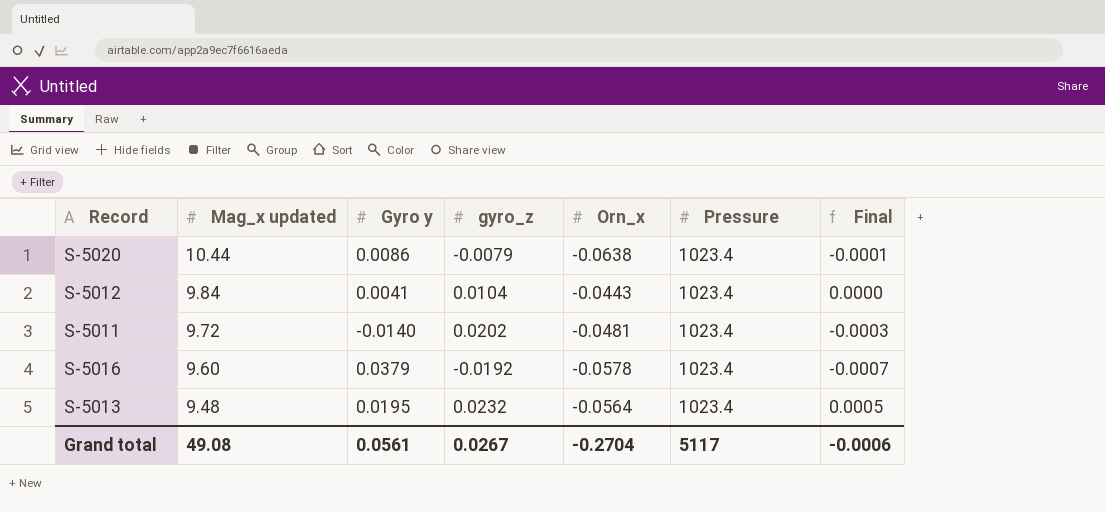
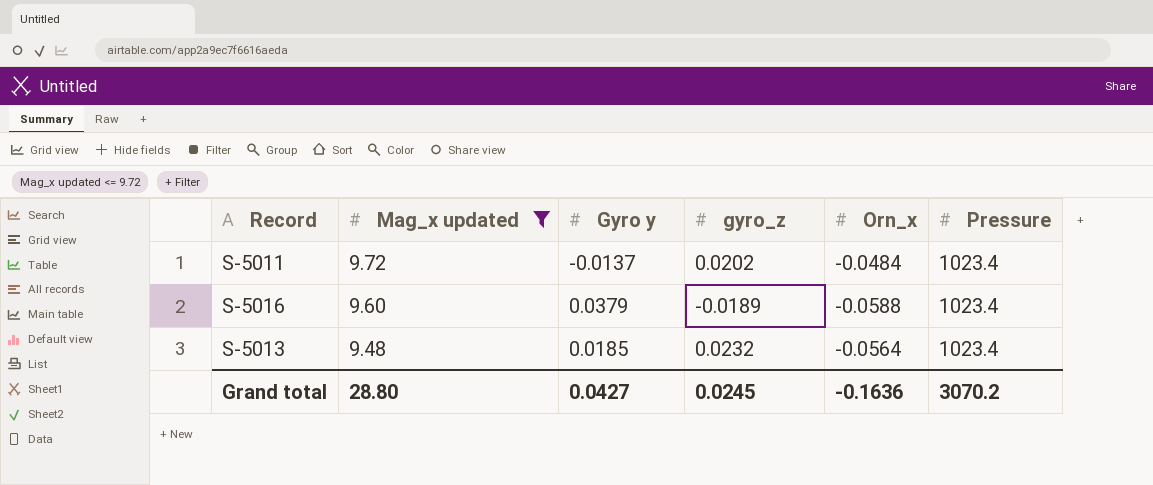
filter: none -> Mag_x updated <= 9.72
column Final | formula: [Gyro y] * [gyro_z] -> none
S-5011 | Gyro y: -0.0140 -> -0.0137
S-5011 | Orn_x: -0.0481 -> -0.0484
S-5016 | gyro_z: -0.0192 -> -0.0189
S-5016 | Orn_x: -0.0578 -> -0.0588
S-5013 | Gyro y: 0.0195 -> 0.0185
Grand total | Mag_x updated: 49.08 -> 28.80
Grand total | Gyro y: 0.0561 -> 0.0427
Grand total | gyro_z: 0.0267 -> 0.0245
Grand total | Orn_x: -0.2704 -> -0.1636
Grand total | Pressure: 5117 -> 3070.2

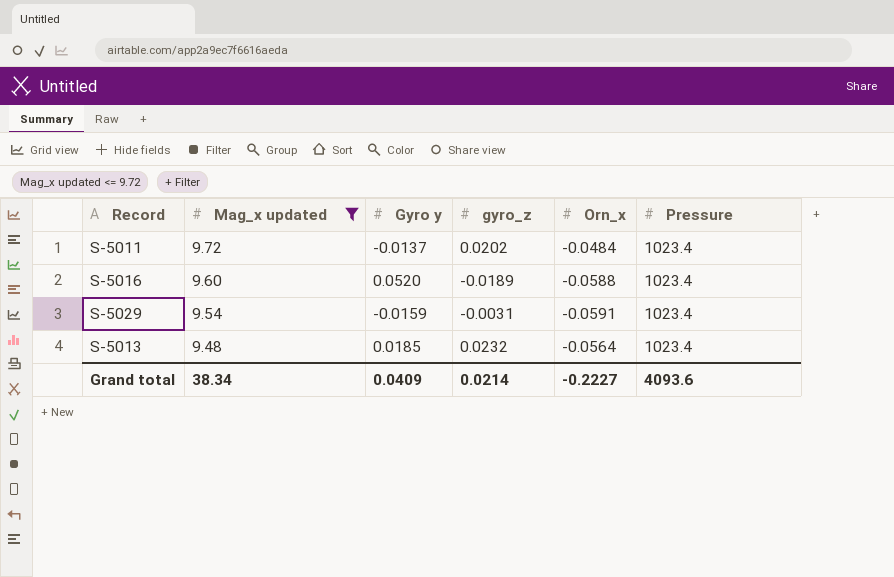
S-5016 | Gyro y: 0.0379 -> 0.0520
row S-5029: none -> 9.54 | -0.0159 | -0.0031 | -0.0591 | 1023.4
Grand total | Mag_x updated: 28.80 -> 38.34
Grand total | Gyro y: 0.0427 -> 0.0409
Grand total | gyro_z: 0.0245 -> 0.0214
Grand total | Orn_x: -0.1636 -> -0.2227
Grand total | Pressure: 3070.2 -> 4093.6

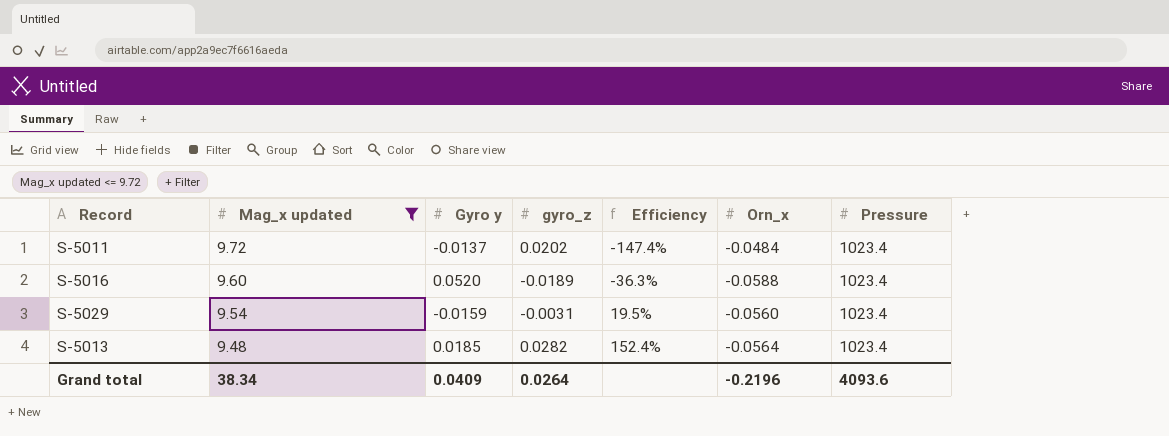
column Efficiency | formula: none -> [gyro_z] / [Gyro y]
S-5029 | Orn_x: -0.0591 -> -0.0560
S-5013 | gyro_z: 0.0232 -> 0.0282
Grand total | gyro_z: 0.0214 -> 0.0264
Grand total | Orn_x: -0.2227 -> -0.2196

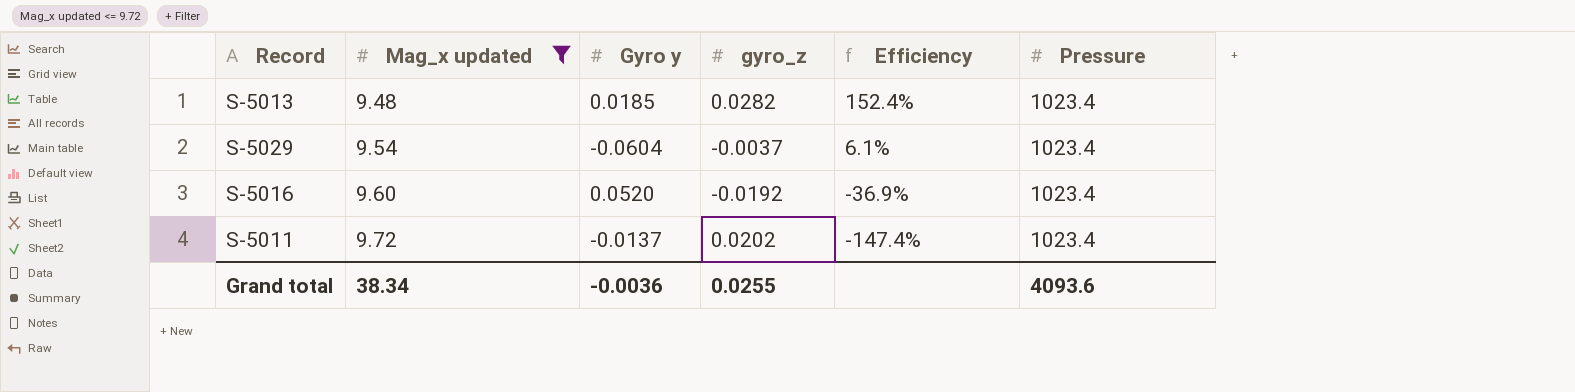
row order: Mag_x updated descending -> Mag_x updated ascending
column Orn_x | position: 6 -> none
S-5029 | Gyro y: -0.0159 -> -0.0604
S-5029 | gyro_z: -0.0031 -> -0.0037
S-5029 | Efficiency: 19.5% -> 6.1%
S-5016 | gyro_z: -0.0189 -> -0.0192
S-5016 | Efficiency: -36.3% -> -36.9%
Grand total | Gyro y: 0.0409 -> -0.0036
Grand total | gyro_z: 0.0264 -> 0.0255

